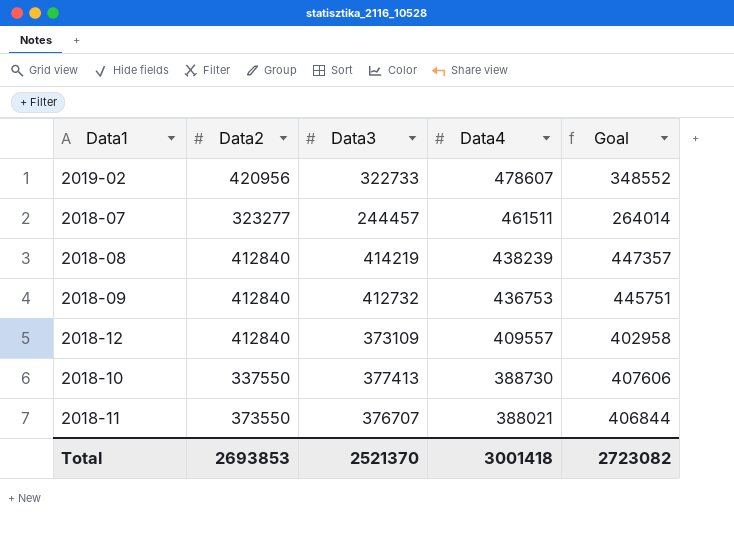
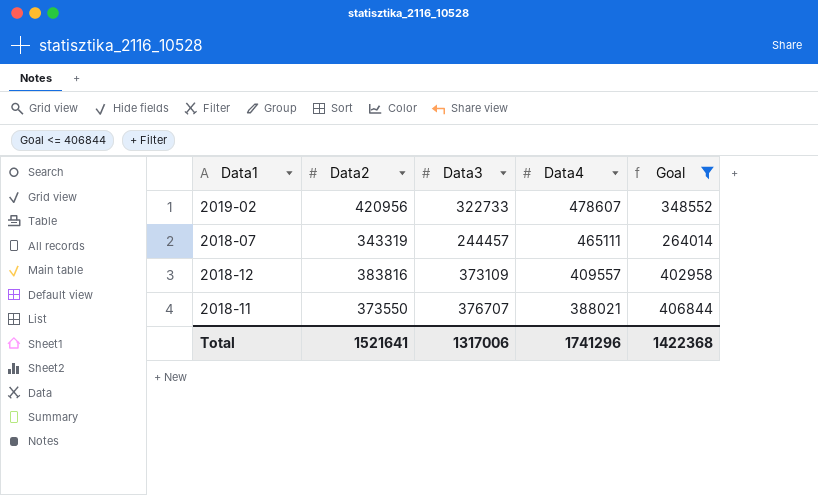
filter: none -> Goal <= 406844
2018-07 | Data2: 323277 -> 343319
2018-07 | Data4: 461511 -> 465111
2018-12 | Data2: 412840 -> 383816
Total | Data2: 2693853 -> 1521641
Total | Data3: 2521370 -> 1317006
Total | Data4: 3001418 -> 1741296
Total | Goal: 2723082 -> 1422368

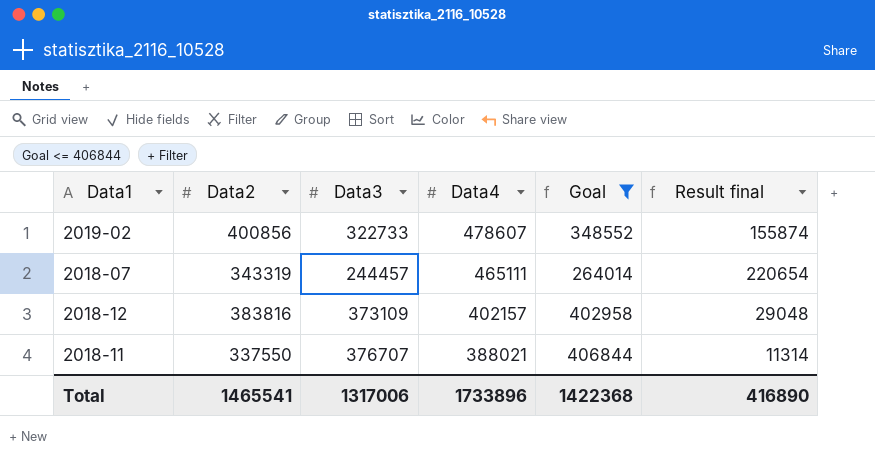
column Result final | formula: none -> [Data4] - [Data3]
2019-02 | Data2: 420956 -> 400856
2018-12 | Data4: 409557 -> 402157
2018-11 | Data2: 373550 -> 337550
Total | Data2: 1521641 -> 1465541
Total | Data4: 1741296 -> 1733896

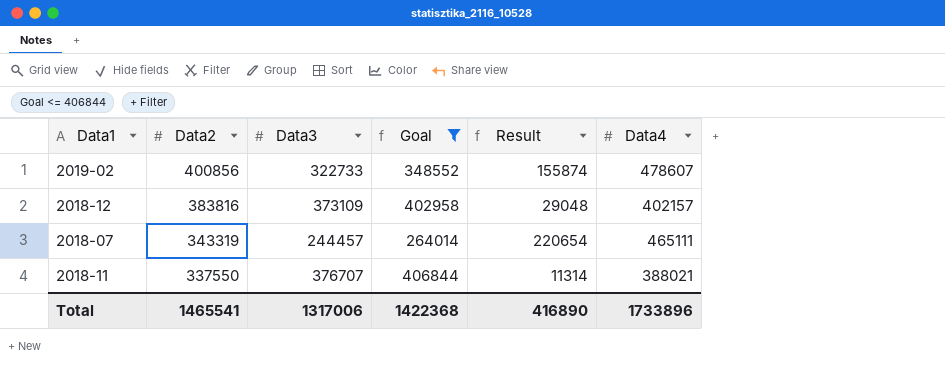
row order: Data4 descending -> Data2 descending
column name: Result final -> Result
column Data4 | position: 4 -> 6

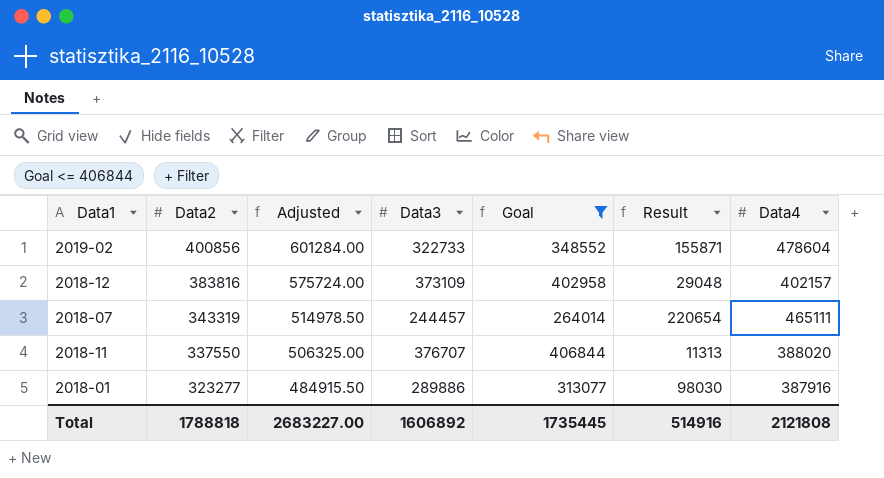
column Adjusted | formula: none -> [Data2] * 1.5
2019-02 | Result: 155874 -> 155871
2019-02 | Data4: 478607 -> 478604
2018-11 | Result: 11314 -> 11313
2018-11 | Data4: 388021 -> 388020
row 2018-01: none -> 323277 | 484915.50 | 289886 | 313077 | 98030 | 387916
Total | Data2: 1465541 -> 1788818
Total | Data3: 1317006 -> 1606892
Total | Goal: 1422368 -> 1735445
Total | Result: 416890 -> 514916
Total | Data4: 1733896 -> 2121808

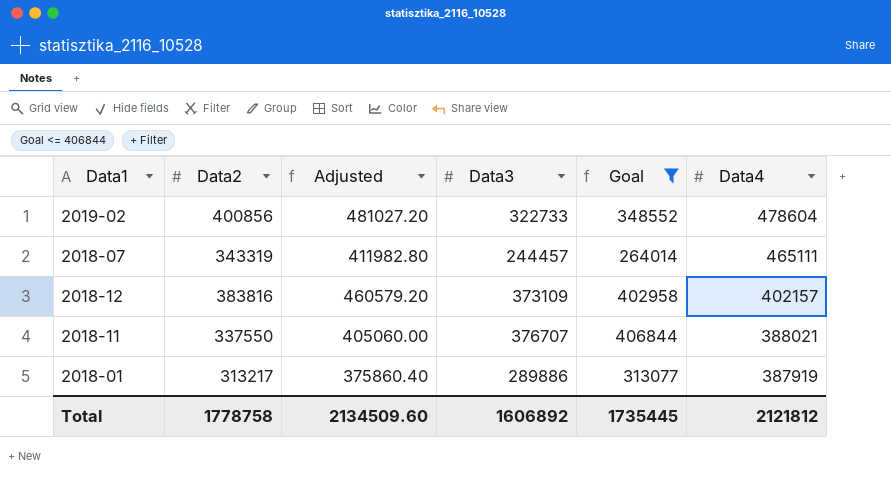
row order: Data2 descending -> Data4 descending
column Result | formula: [Data4] - [Data3] -> none
column Adjusted | formula: [Data2] * 1.5 -> [Data2] * 1.2
2018-11 | Data4: 388020 -> 388021
2018-01 | Data2: 323277 -> 313217
2018-01 | Data4: 387916 -> 387919
Total | Data2: 1788818 -> 1778758
Total | Adjusted: 2683227.00 -> 2134509.60
Total | Data4: 2121808 -> 2121812

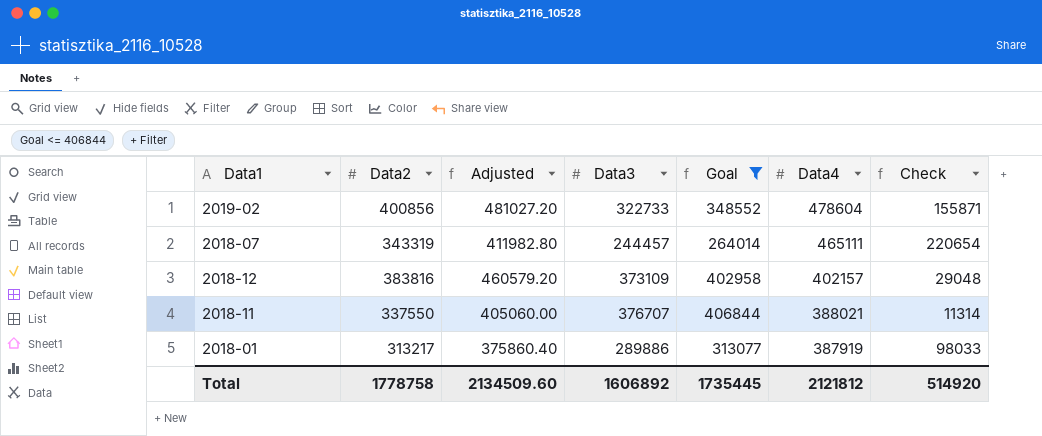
column Check | formula: none -> [Data4] - [Data3]

